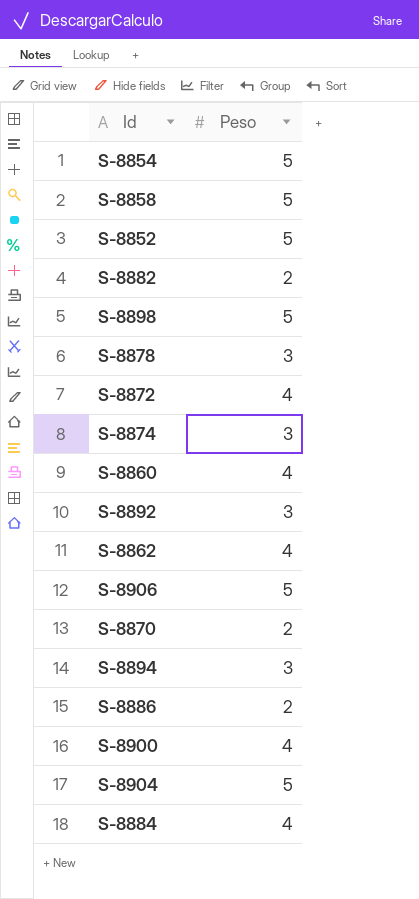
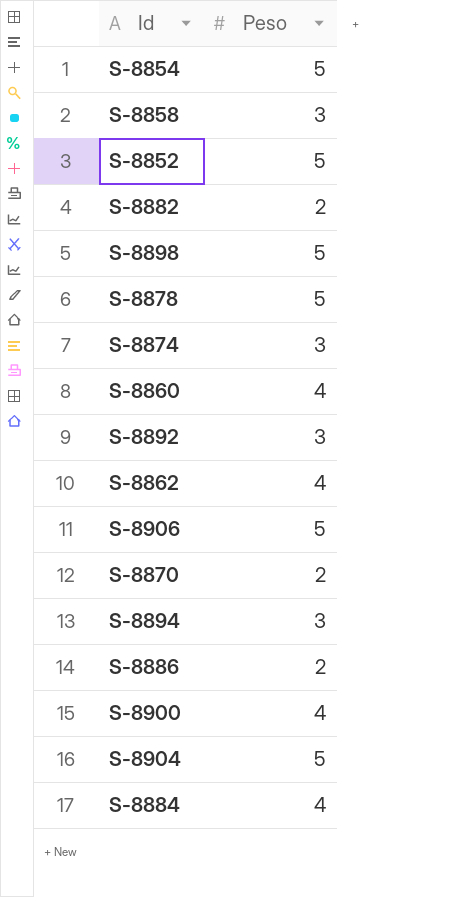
row S-8872: 4 -> none
S-8858 | Peso: 5 -> 3
S-8878 | Peso: 3 -> 5

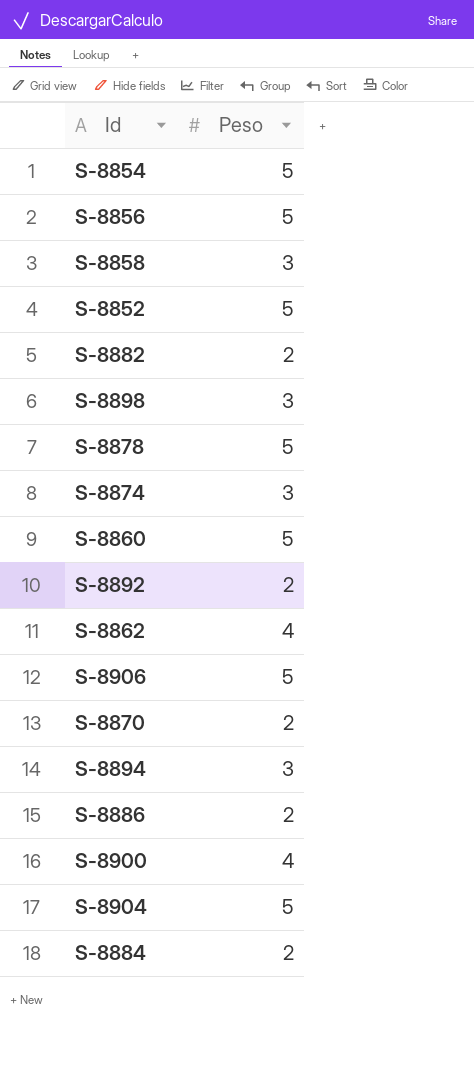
row S-8856: none -> 5
S-8898 | Peso: 5 -> 3
S-8860 | Peso: 4 -> 5
S-8892 | Peso: 3 -> 2
S-8884 | Peso: 4 -> 2

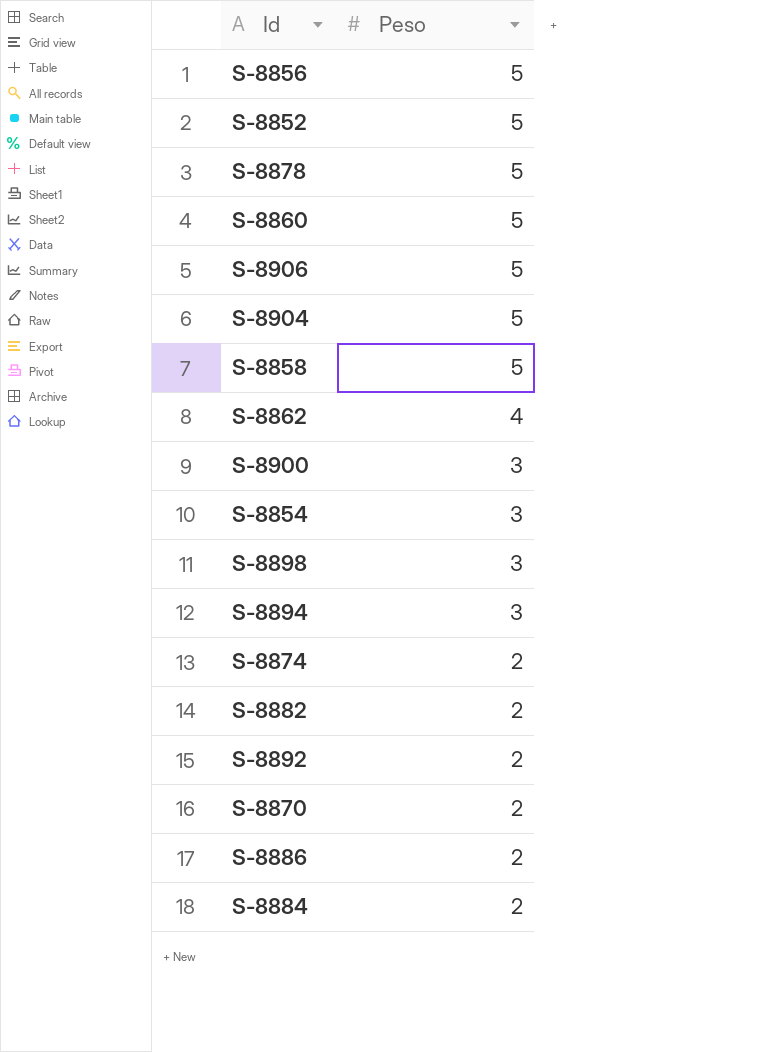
row order: none -> Peso descending
S-8858 | Peso: 3 -> 5
S-8900 | Peso: 4 -> 3
S-8854 | Peso: 5 -> 3
S-8874 | Peso: 3 -> 2

